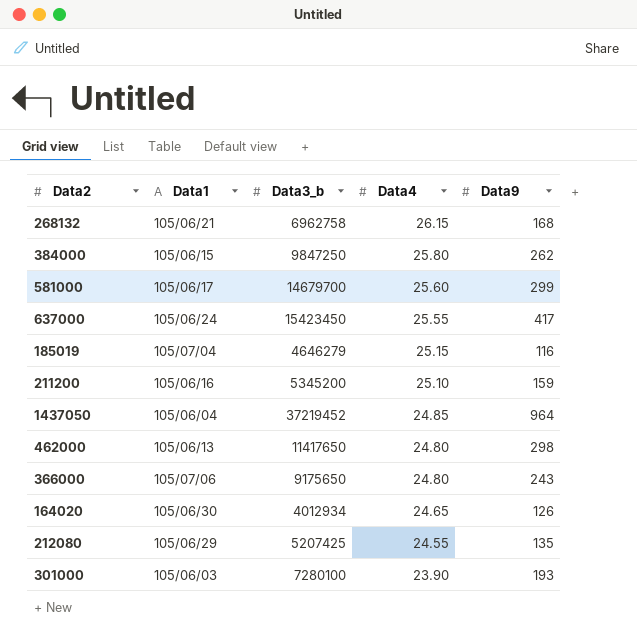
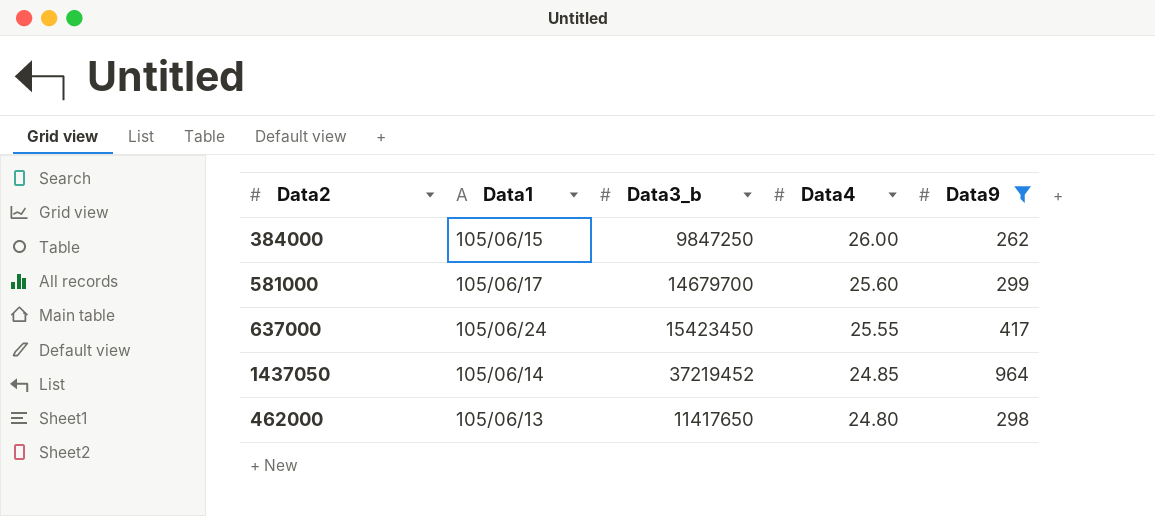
filter: none -> Data9 >= 262
384000 | Data4: 25.80 -> 26.00
1437050 | Data1: 105/06/04 -> 105/06/14

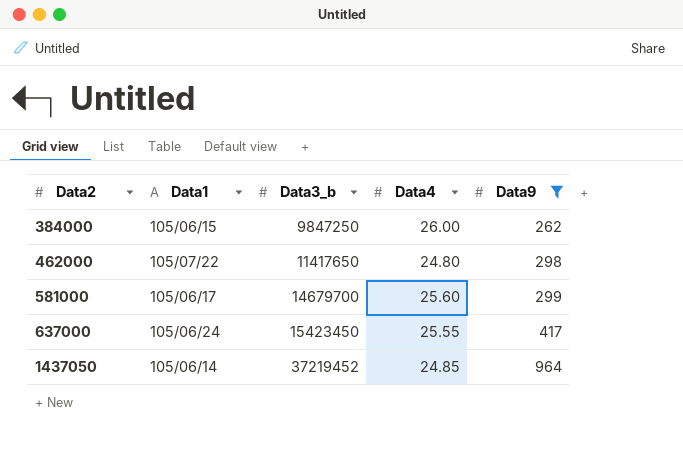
row order: Data4 descending -> Data2 ascending
462000 | Data1: 105/06/13 -> 105/07/22

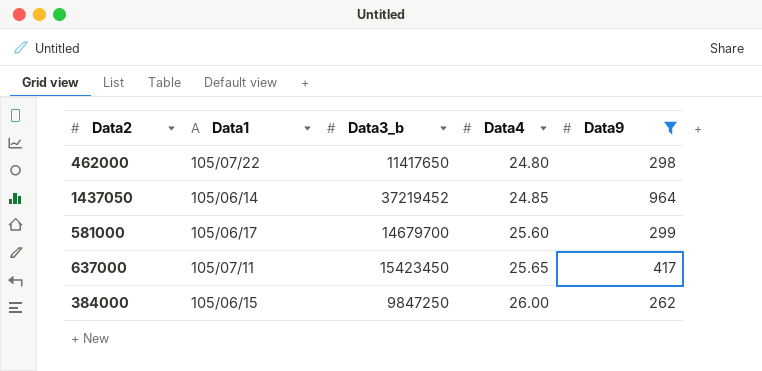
row order: Data2 ascending -> Data4 ascending
637000 | Data1: 105/06/24 -> 105/07/11
637000 | Data4: 25.55 -> 25.65

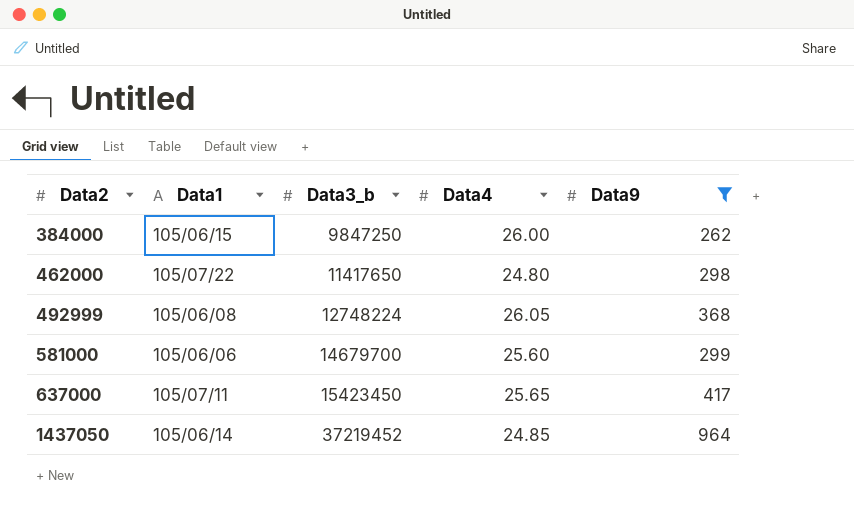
row order: Data4 ascending -> Data2 ascending
row 492999: none -> 105/06/08 | 12748224 | 26.05 | 368
581000 | Data1: 105/06/17 -> 105/06/06

